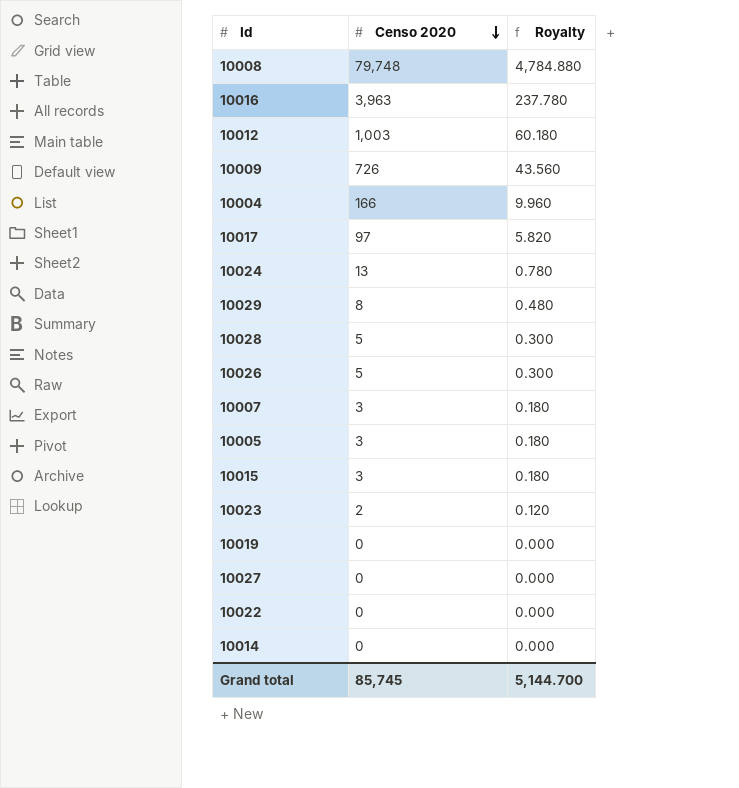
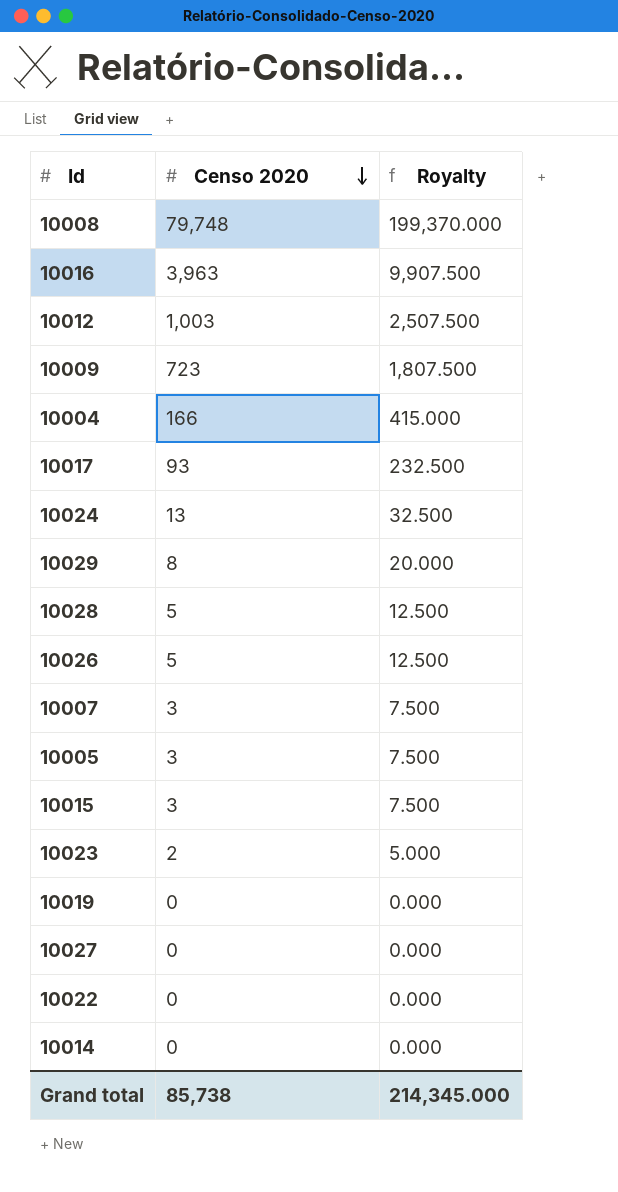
column Royalty | formula: [Censo 2020] * 0.06 -> [Censo 2020] * 2.5
10009 | Censo 2020: 726 -> 723
10017 | Censo 2020: 97 -> 93
Grand total | Censo 2020: 85,745 -> 85,738
Grand total | Royalty: 5,144.700 -> 214,345.000

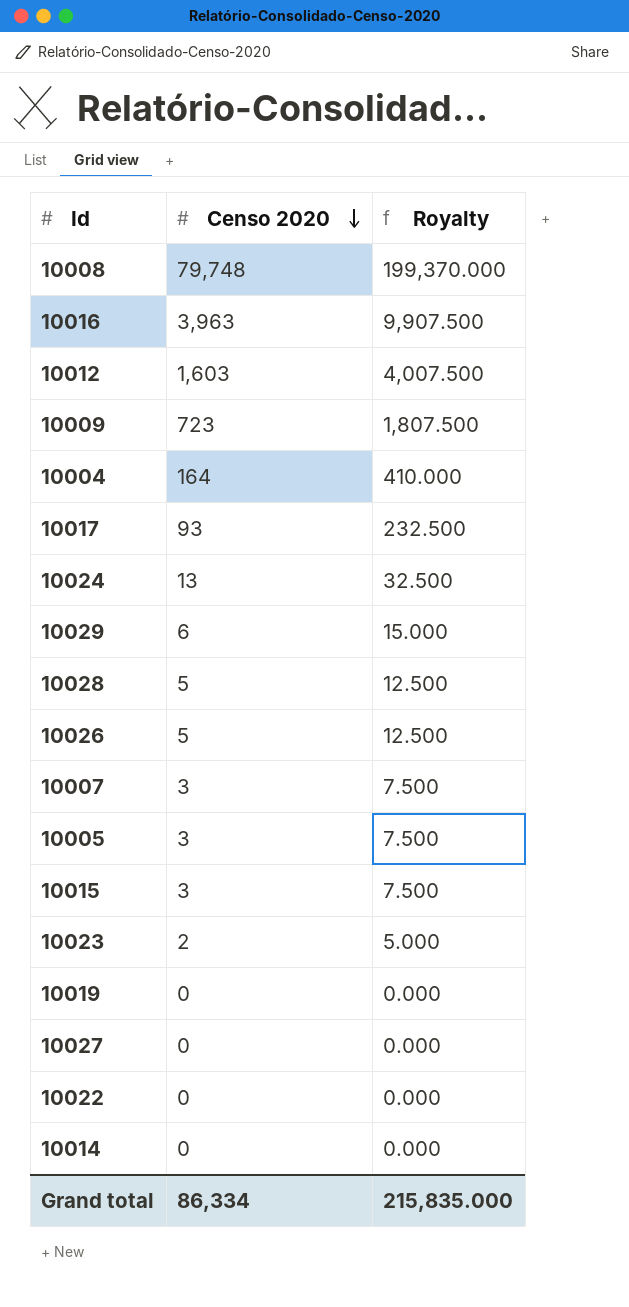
10012 | Censo 2020: 1,003 -> 1,603
10012 | Royalty: 2,507.500 -> 4,007.500
10004 | Censo 2020: 166 -> 164
10004 | Royalty: 415.000 -> 410.000
10029 | Censo 2020: 8 -> 6
10029 | Royalty: 20.000 -> 15.000
Grand total | Censo 2020: 85,738 -> 86,334
Grand total | Royalty: 214,345.000 -> 215,835.000

